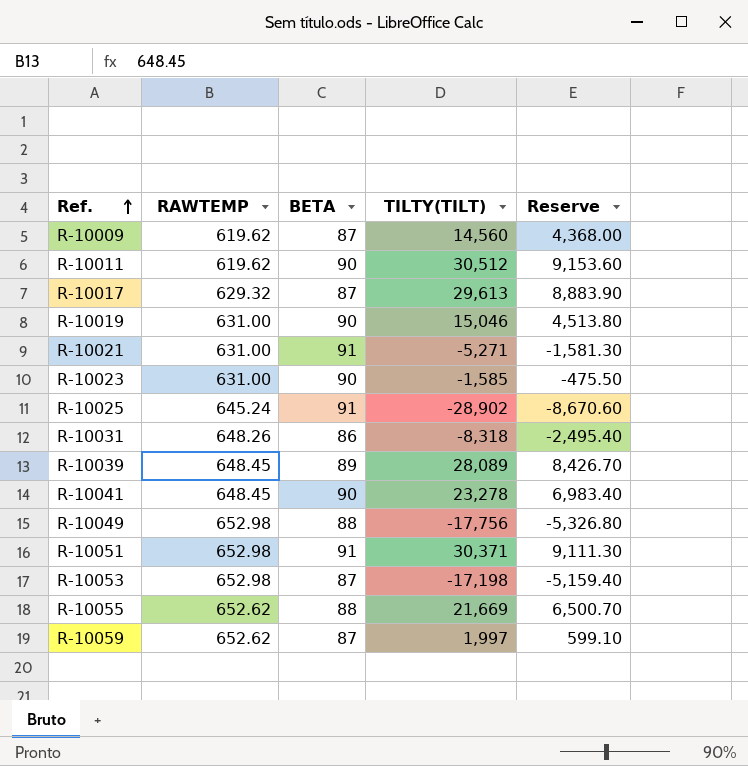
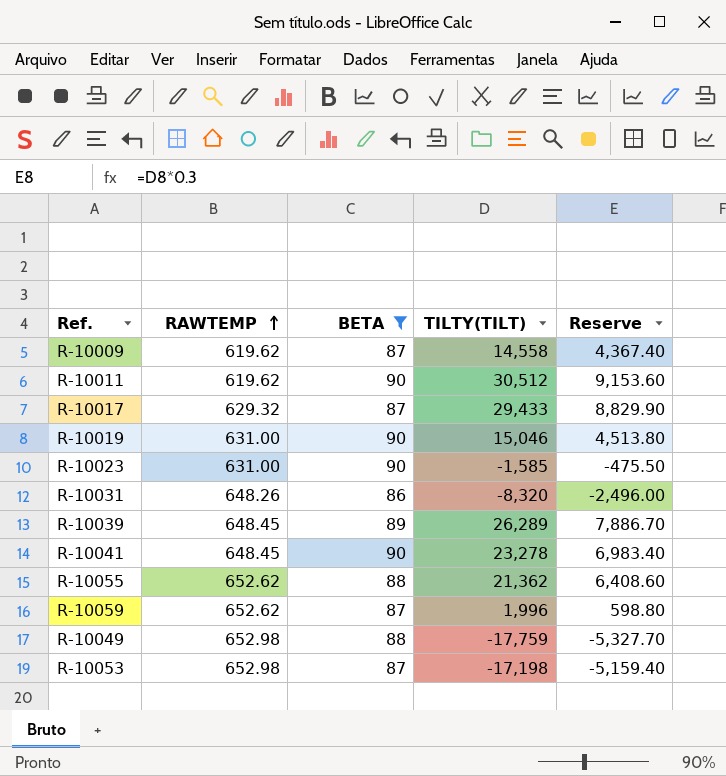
filter: none -> BETA != 91
row order: Ref. ascending -> RAWTEMP ascending
R-10009 | TILTY(TILT): 14,560 -> 14,558
R-10009 | Reserve: 4,368.00 -> 4,367.40
R-10017 | TILTY(TILT): 29,613 -> 29,433
R-10017 | Reserve: 8,883.90 -> 8,829.90
R-10031 | TILTY(TILT): -8,318 -> -8,320
R-10031 | Reserve: -2,495.40 -> -2,496.00
R-10039 | TILTY(TILT): 28,089 -> 26,289
R-10039 | Reserve: 8,426.70 -> 7,886.70
R-10055 | TILTY(TILT): 21,669 -> 21,362
R-10055 | Reserve: 6,500.70 -> 6,408.60
R-10059 | TILTY(TILT): 1,997 -> 1,996
R-10059 | Reserve: 599.10 -> 598.80
R-10049 | TILTY(TILT): -17,756 -> -17,759
R-10049 | Reserve: -5,326.80 -> -5,327.70

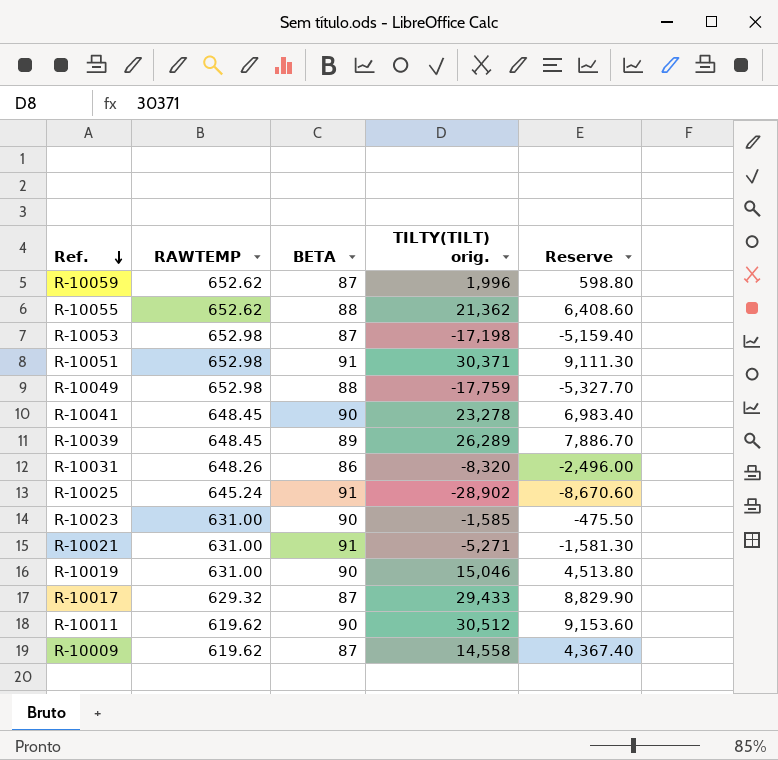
filter: BETA != 91 -> none
row order: RAWTEMP ascending -> Ref. descending
column name: TILTY(TILT) -> TILTY(TILT) orig.

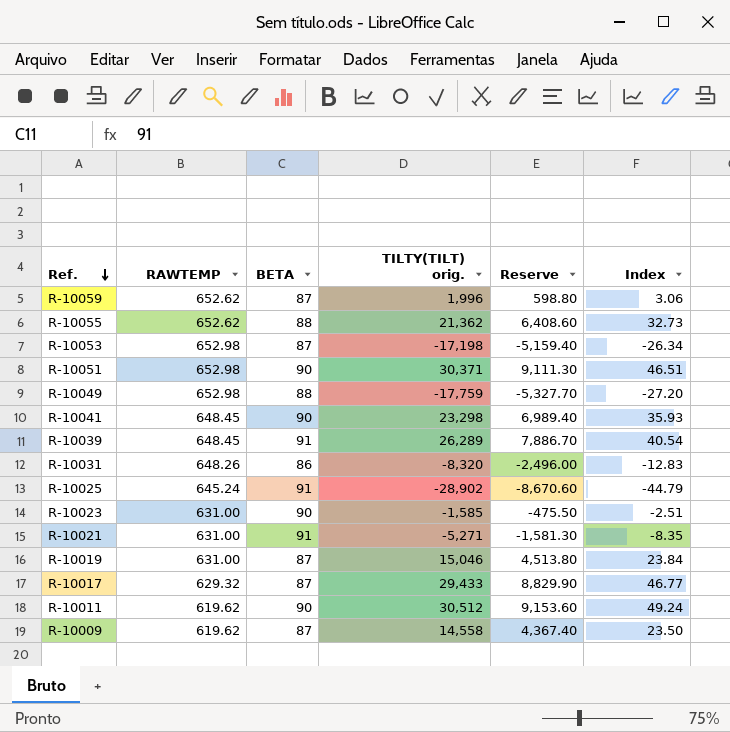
column Index | formula: none -> [TILTY(TILT) orig.] / [RAWTEMP]
R-10051 | BETA: 91 -> 90
R-10041 | TILTY(TILT) orig.: 23,278 -> 23,298
R-10041 | Reserve: 6,983.40 -> 6,989.40
R-10039 | BETA: 89 -> 91
R-10019 | BETA: 90 -> 87

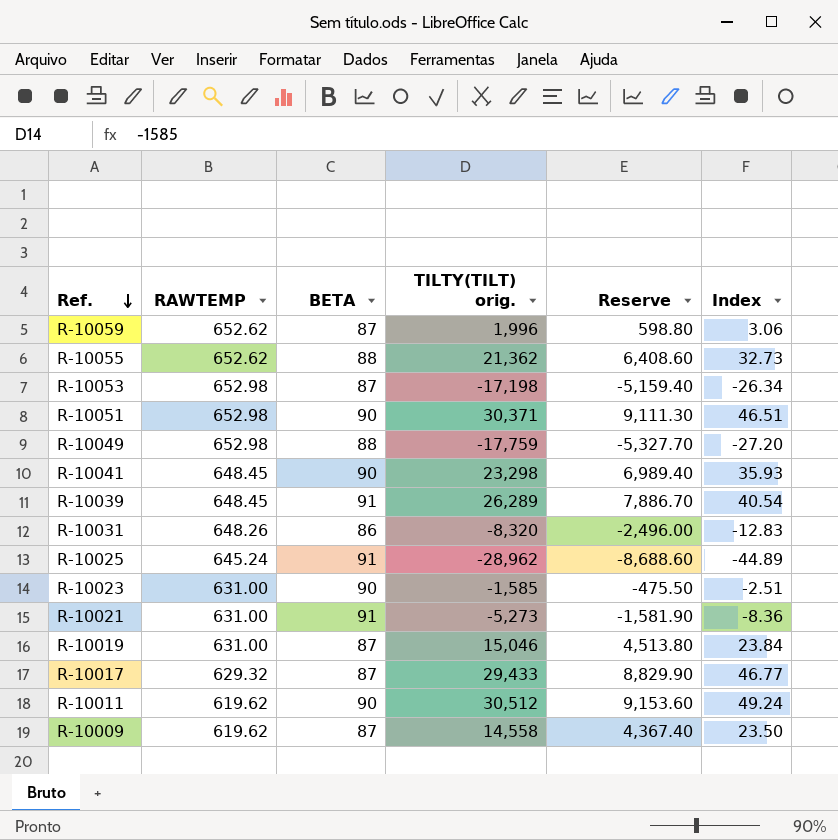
R-10025 | TILTY(TILT) orig.: -28,902 -> -28,962
R-10025 | Reserve: -8,670.60 -> -8,688.60
R-10025 | Index: -44.79 -> -44.89
R-10021 | TILTY(TILT) orig.: -5,271 -> -5,273
R-10021 | Reserve: -1,581.30 -> -1,581.90
R-10021 | Index: -8.35 -> -8.36

